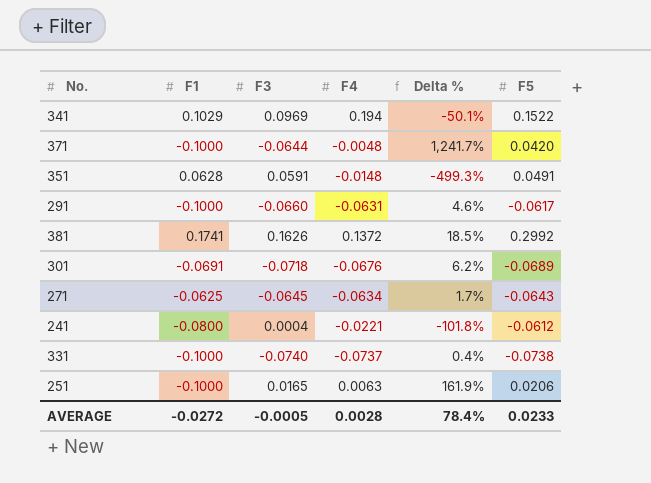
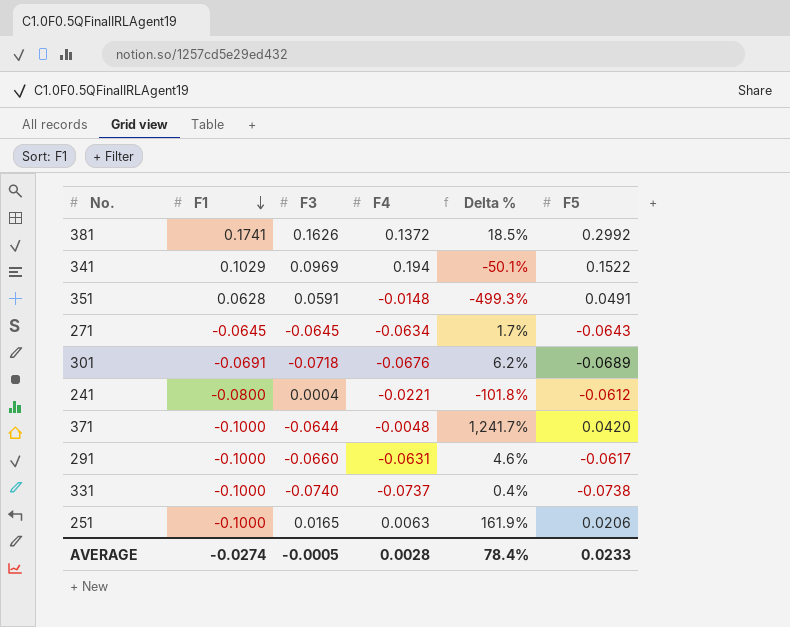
row order: none -> F1 descending
271 | F1: -0.0625 -> -0.0645
AVERAGE | F1: -0.0272 -> -0.0274

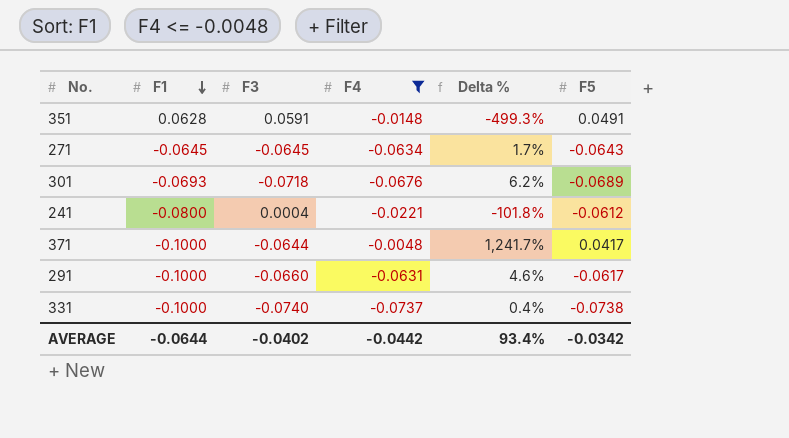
filter: none -> F4 <= -0.0048
301 | F1: -0.0691 -> -0.0693
371 | F5: 0.0420 -> 0.0417
AVERAGE | F1: -0.0274 -> -0.0644
AVERAGE | F3: -0.0005 -> -0.0402
AVERAGE | F4: 0.0028 -> -0.0442
AVERAGE | Delta %: 78.4% -> 93.4%
AVERAGE | F5: 0.0233 -> -0.0342

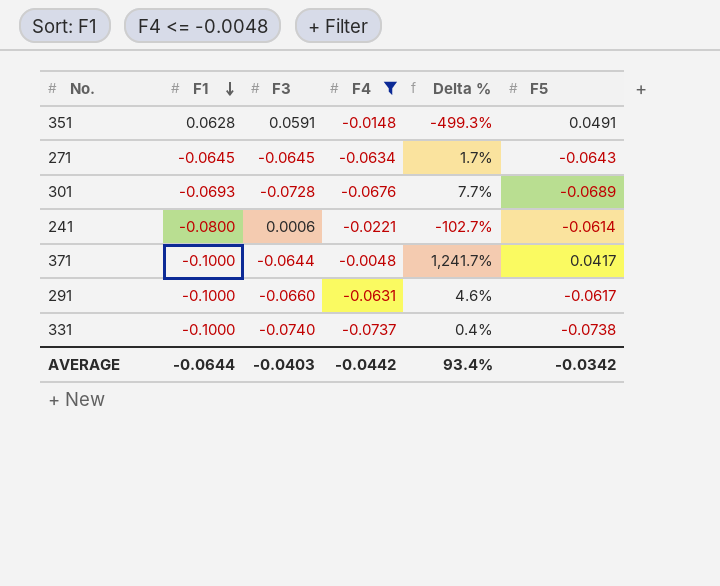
301 | F3: -0.0718 -> -0.0728
301 | Delta %: 6.2% -> 7.7%
241 | F3: 0.0004 -> 0.0006
241 | Delta %: -101.8% -> -102.7%
241 | F5: -0.0612 -> -0.0614
AVERAGE | F3: -0.0402 -> -0.0403

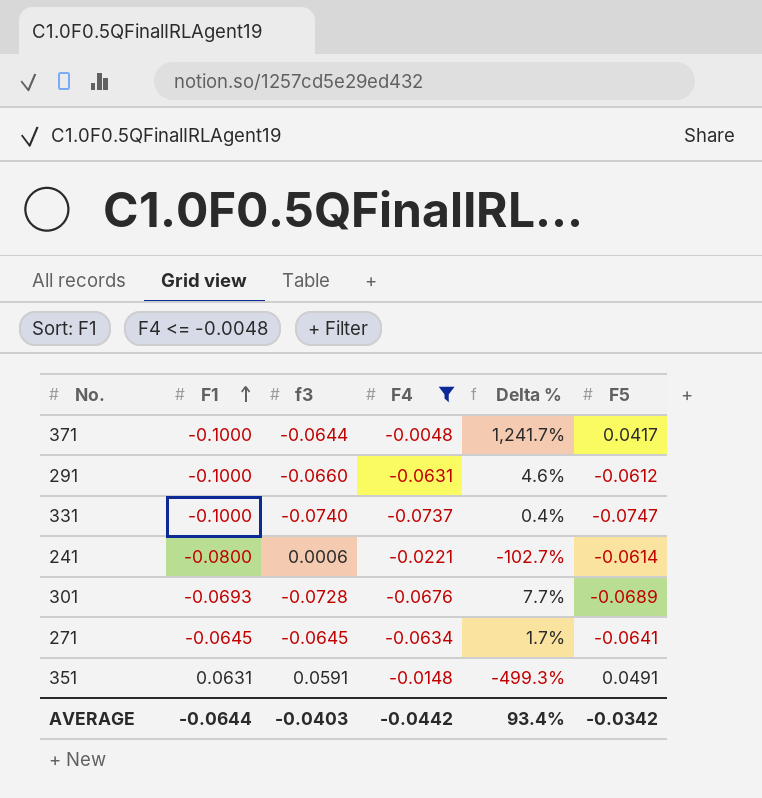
row order: F1 descending -> F1 ascending
column name: F3 -> f3
291 | F5: -0.0617 -> -0.0612
331 | F5: -0.0738 -> -0.0747
271 | F5: -0.0643 -> -0.0641
351 | F1: 0.0628 -> 0.0631

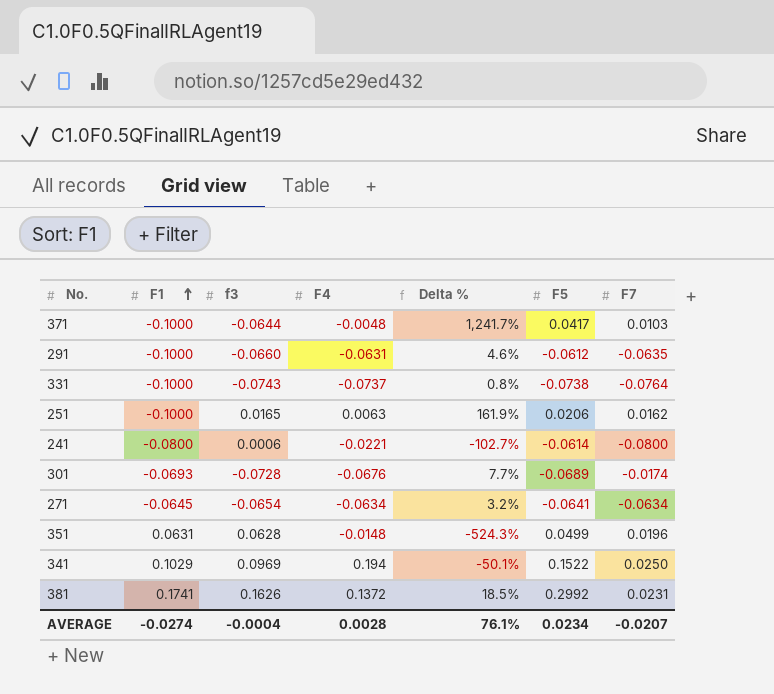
filter: F4 <= -0.0048 -> none
column F7 | position: none -> 7
331 | f3: -0.0740 -> -0.0743
331 | Delta %: 0.4% -> 0.8%
331 | F5: -0.0747 -> -0.0738
271 | f3: -0.0645 -> -0.0654
271 | Delta %: 1.7% -> 3.2%
351 | f3: 0.0591 -> 0.0628
351 | Delta %: -499.3% -> -524.3%
351 | F5: 0.0491 -> 0.0499
AVERAGE | F1: -0.0644 -> -0.0274
AVERAGE | f3: -0.0403 -> -0.0004
AVERAGE | F4: -0.0442 -> 0.0028
AVERAGE | Delta %: 93.4% -> 76.1%
AVERAGE | F5: -0.0342 -> 0.0234

